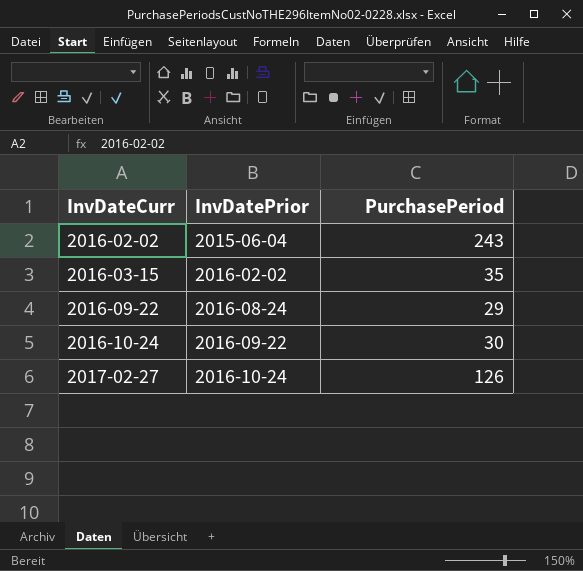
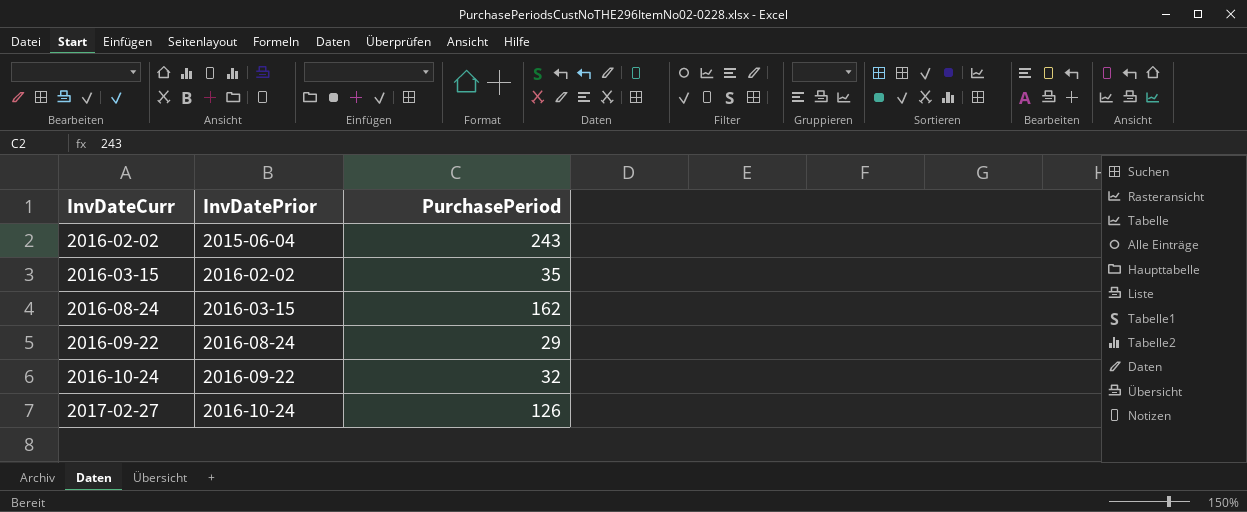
row 2016-08-24: none -> 2016-03-15 | 162
2016-10-24 | PurchasePeriod: 30 -> 32

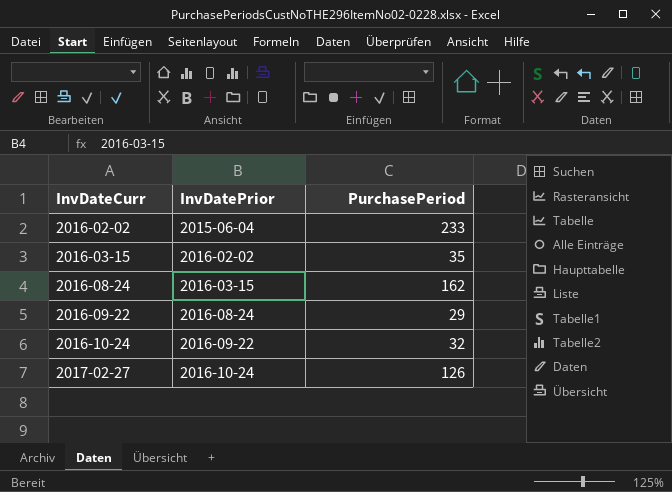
2016-02-02 | PurchasePeriod: 243 -> 233

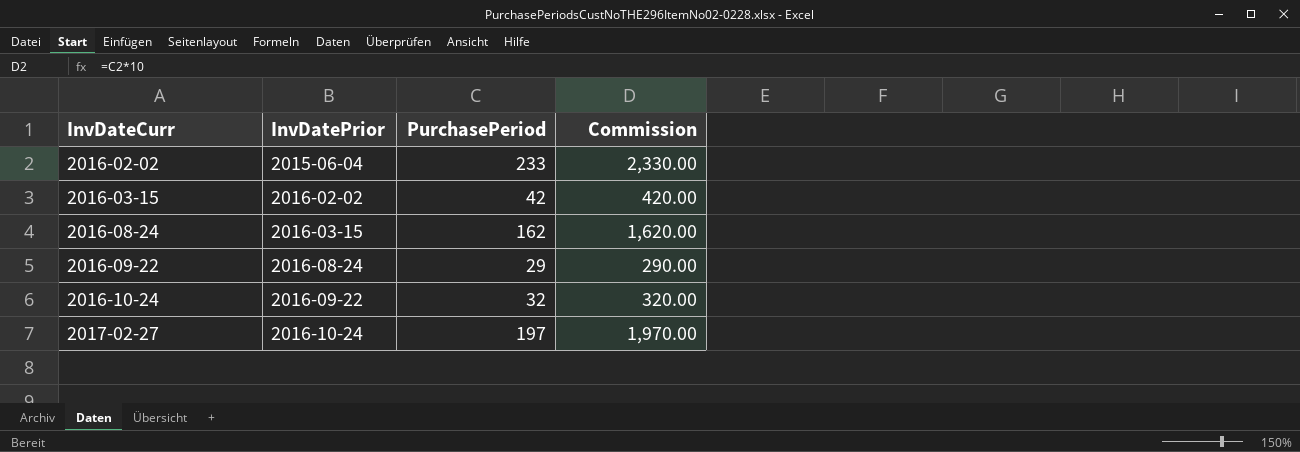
column Commission | formula: none -> [PurchasePeriod] * 10
2016-03-15 | PurchasePeriod: 35 -> 42
2017-02-27 | PurchasePeriod: 126 -> 197

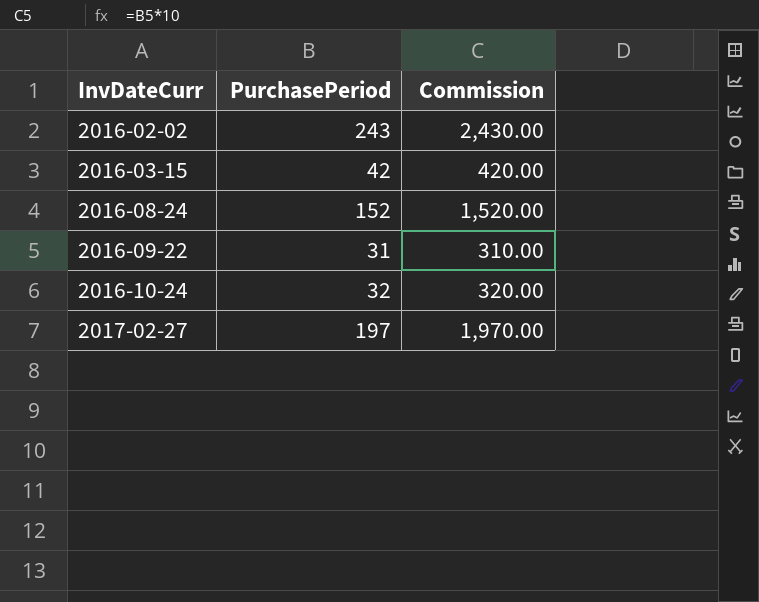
column InvDatePrior | position: 2 -> none
2016-02-02 | PurchasePeriod: 233 -> 243
2016-02-02 | Commission: 2,330.00 -> 2,430.00
2016-08-24 | PurchasePeriod: 162 -> 152
2016-08-24 | Commission: 1,620.00 -> 1,520.00
2016-09-22 | PurchasePeriod: 29 -> 31
2016-09-22 | Commission: 290.00 -> 310.00

